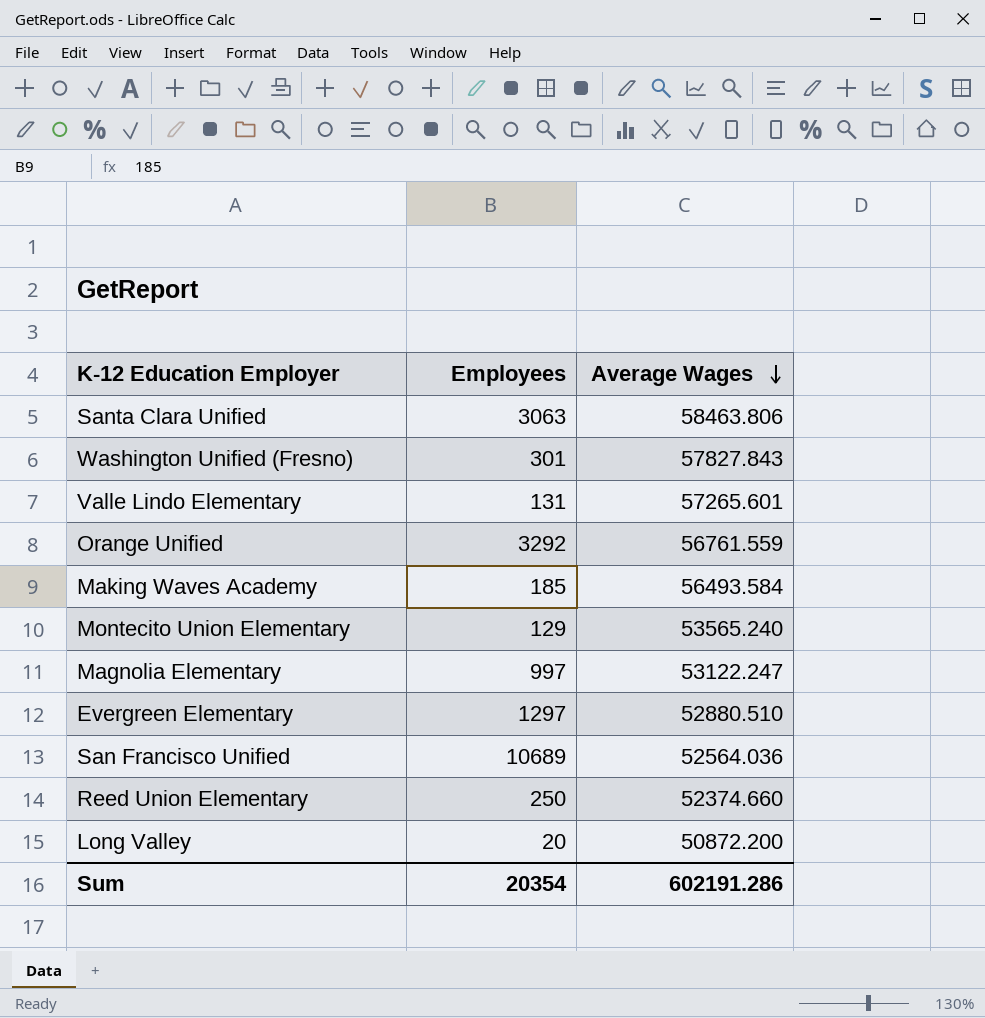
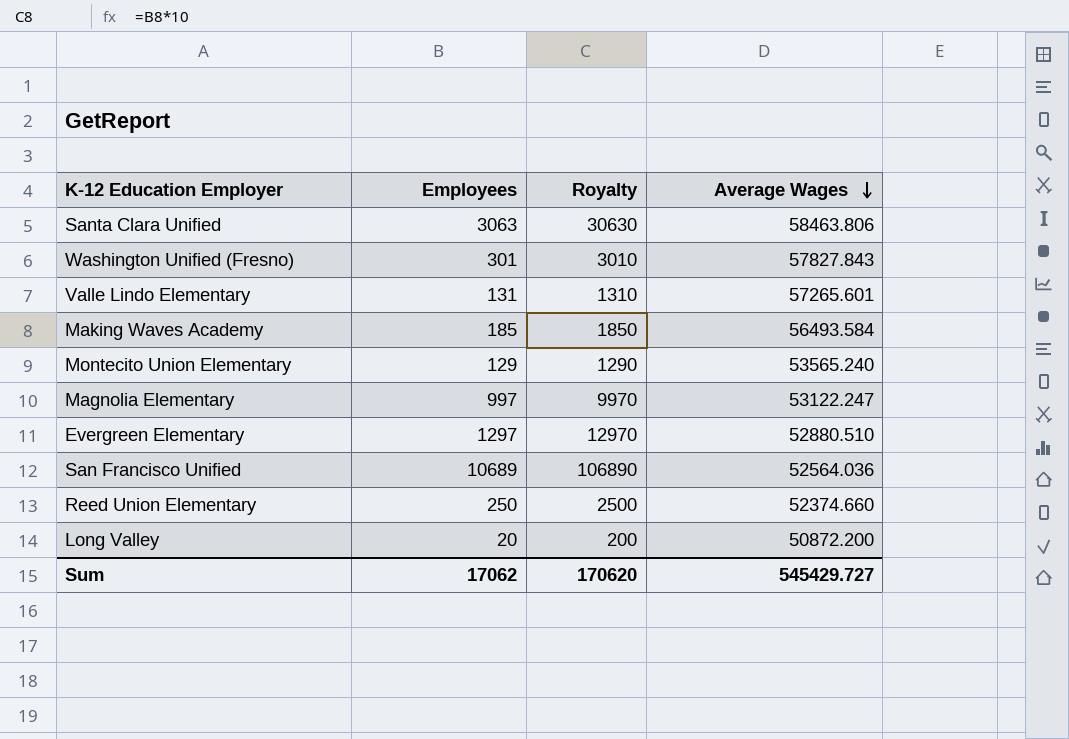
column Royalty | formula: none -> [Employees] * 10
row Orange Unified: 3292 | 56761.559 -> none
Sum | Employees: 20354 -> 17062
Sum | Average Wages: 602191.286 -> 545429.727

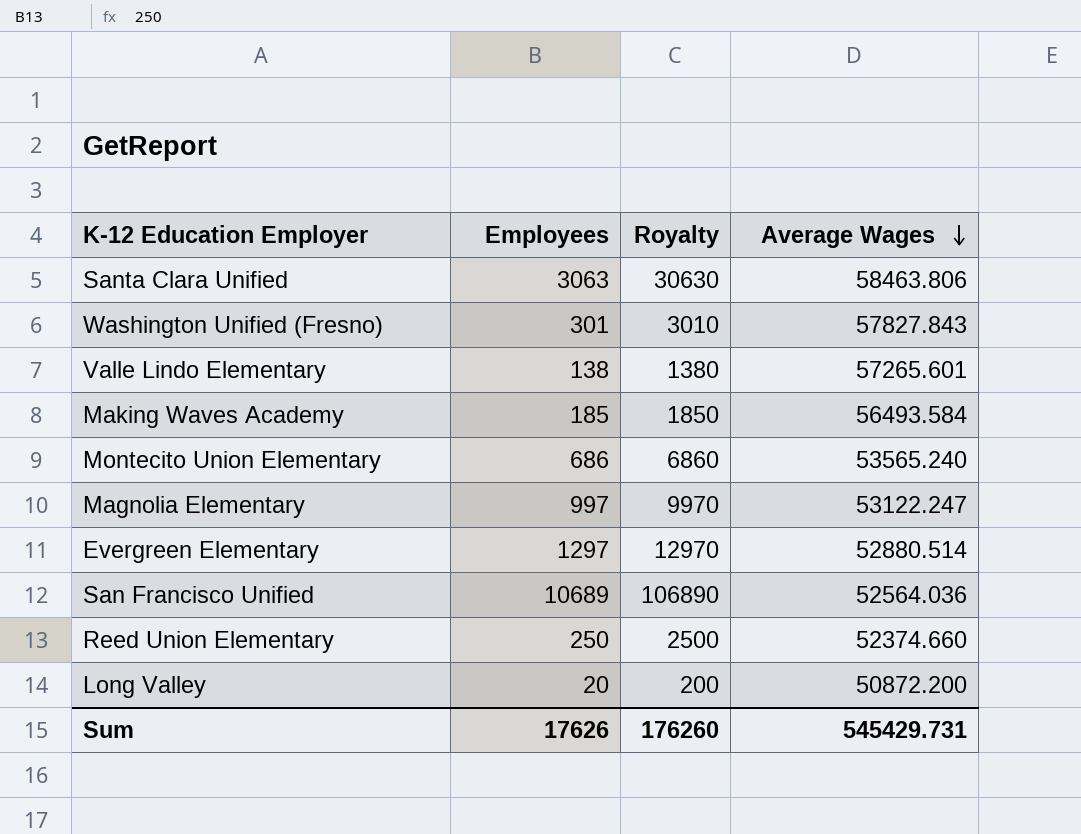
Valle Lindo Elementary | Employees: 131 -> 138
Valle Lindo Elementary | Royalty: 1310 -> 1380
Montecito Union Elementary | Employees: 129 -> 686
Montecito Union Elementary | Royalty: 1290 -> 6860
Evergreen Elementary | Average Wages: 52880.510 -> 52880.514
Sum | Employees: 17062 -> 17626
Sum | Royalty: 170620 -> 176260
Sum | Average Wages: 545429.727 -> 545429.731

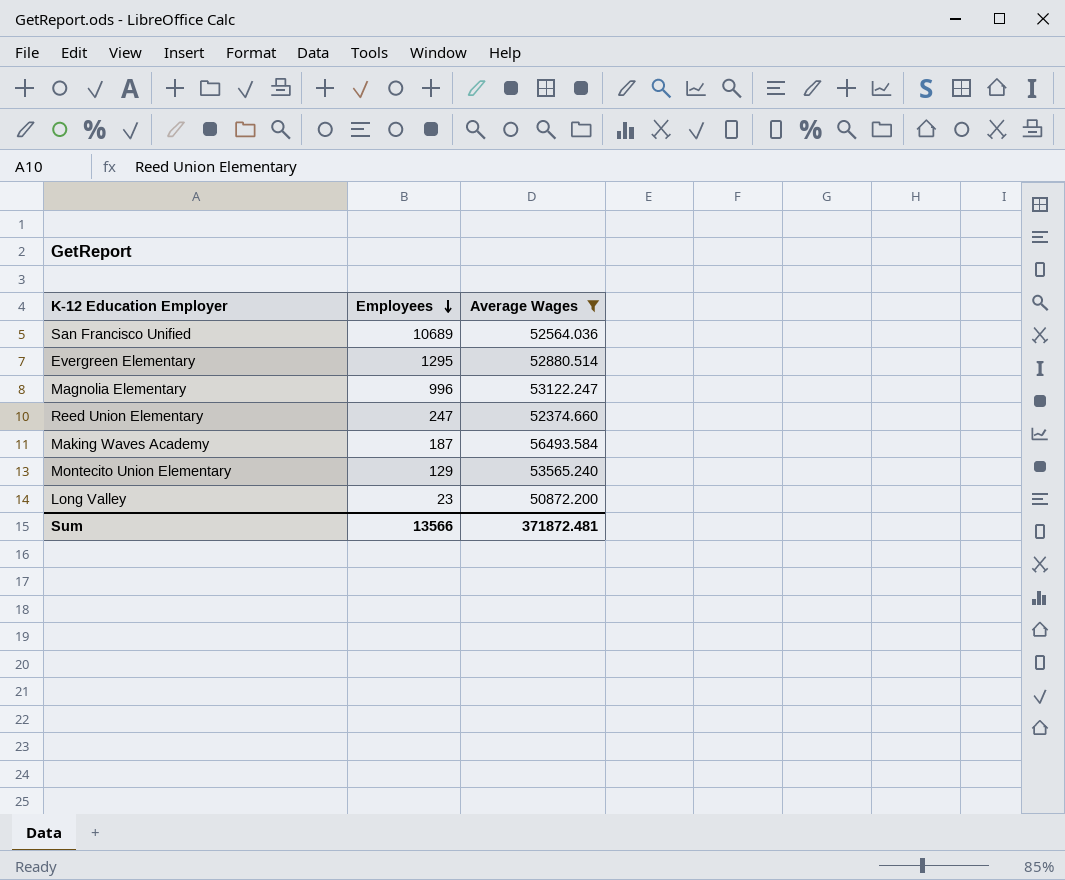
filter: none -> Average Wages <= 56493.584
row order: Average Wages descending -> Employees descending
column Royalty | formula: [Employees] * 10 -> none
Evergreen Elementary | Employees: 1297 -> 1295
Magnolia Elementary | Employees: 997 -> 996
Reed Union Elementary | Employees: 250 -> 247
Making Waves Academy | Employees: 185 -> 187
Montecito Union Elementary | Employees: 686 -> 129
Long Valley | Employees: 20 -> 23
Sum | Employees: 17626 -> 13566
Sum | Average Wages: 545429.731 -> 371872.481

